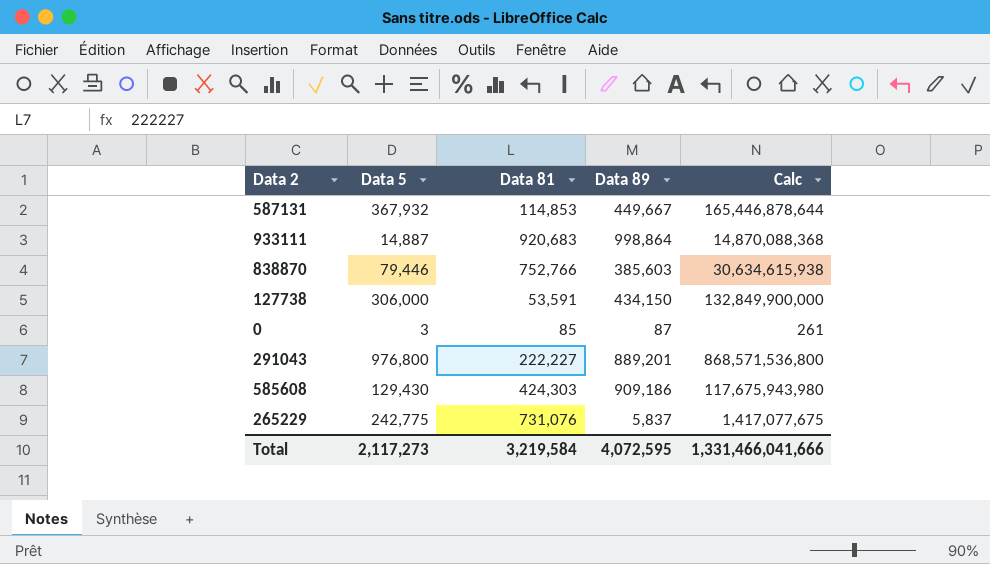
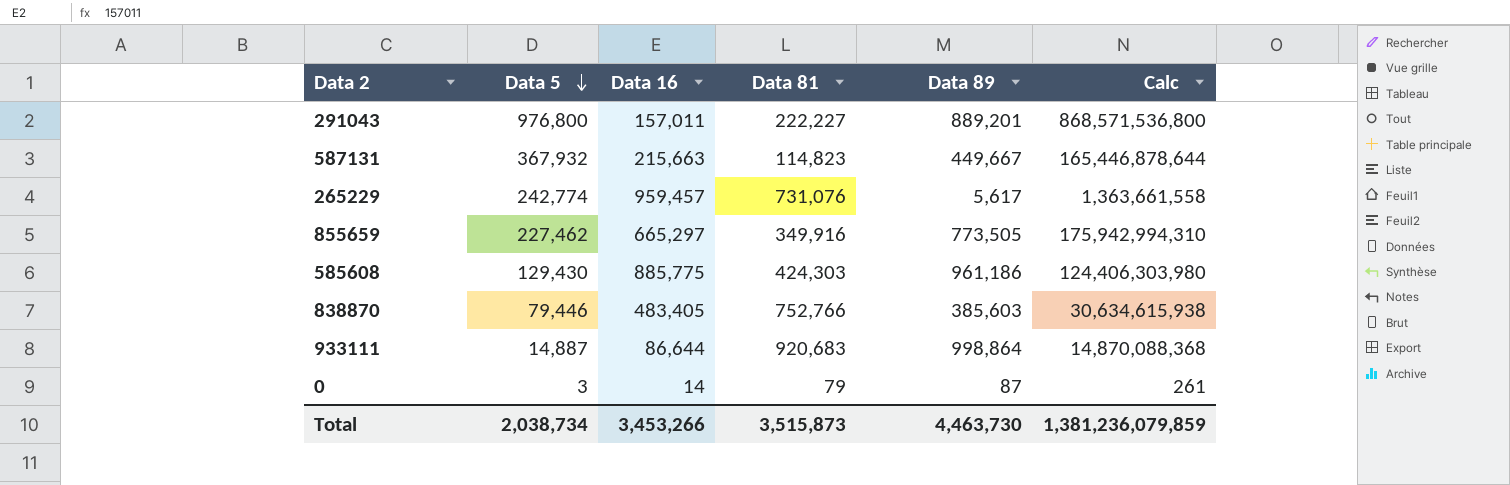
row order: none -> Data 5 descending
column Data 16 | position: none -> 3
row 127738: 306,000 | 53,591 | 434,150 | 132,849,900,000 -> none
587131 | Data 81: 114,853 -> 114,823
265229 | Data 5: 242,775 -> 242,774
265229 | Data 89: 5,837 -> 5,617
265229 | Calc: 1,417,077,675 -> 1,363,661,558
row 855659: none -> 227,462 | 665,297 | 349,916 | 773,505 | 175,942,994,310
585608 | Data 89: 909,186 -> 961,186
585608 | Calc: 117,675,943,980 -> 124,406,303,980
0 | Data 81: 85 -> 79
Total | Data 5: 2,117,273 -> 2,038,734
Total | Data 81: 3,219,584 -> 3,515,873
Total | Data 89: 4,072,595 -> 4,463,730
Total | Calc: 1,331,466,041,666 -> 1,381,236,079,859

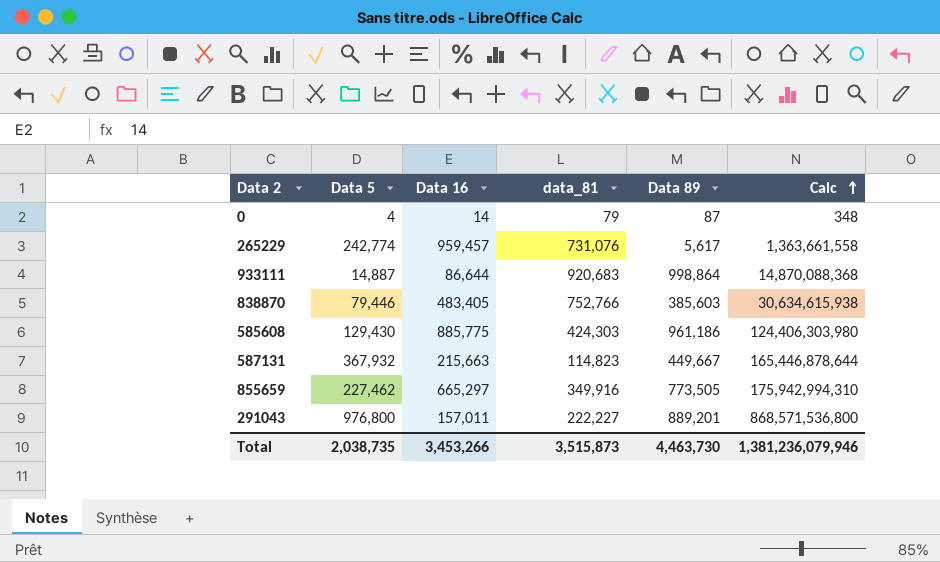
row order: Data 5 descending -> Calc ascending
column name: Data 81 -> data_81
0 | Data 5: 3 -> 4
0 | Calc: 261 -> 348
Total | Data 5: 2,038,734 -> 2,038,735
Total | Calc: 1,381,236,079,859 -> 1,381,236,079,946

